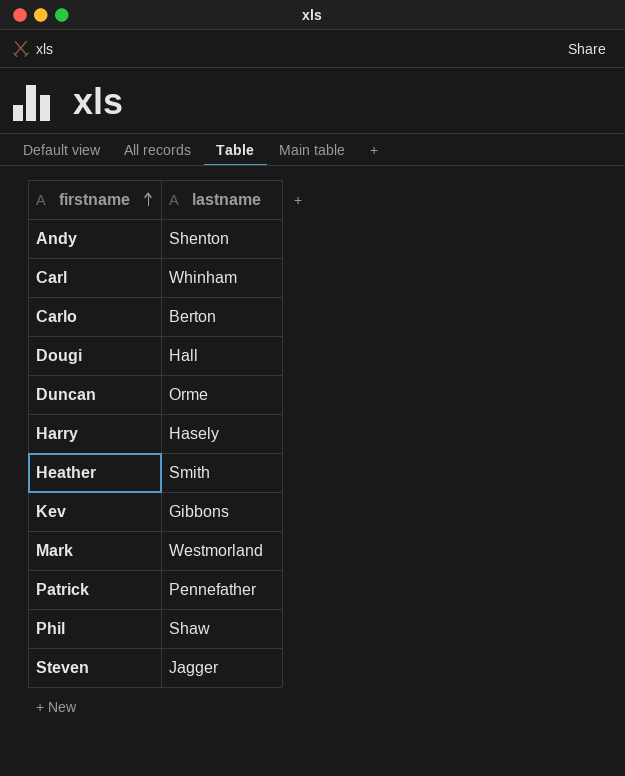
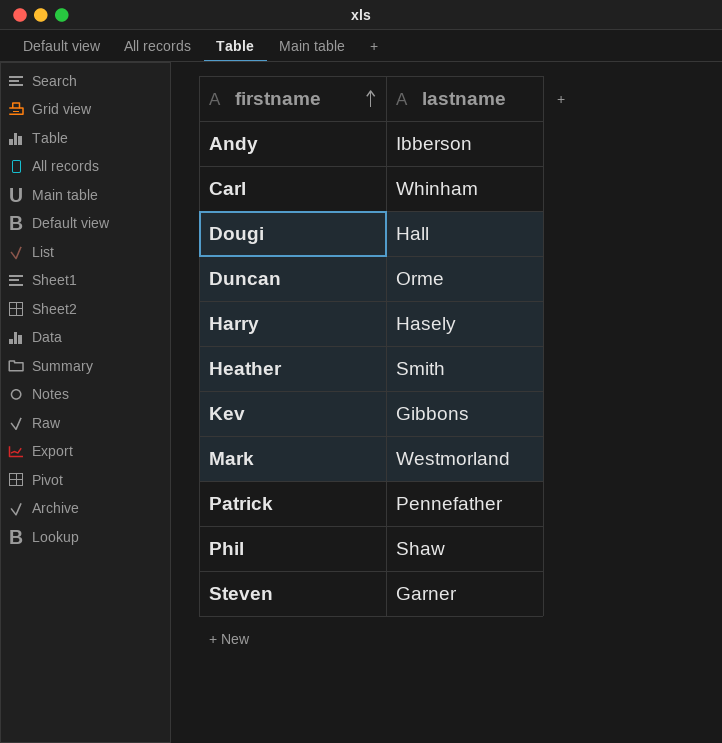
row Carlo: Berton -> none
Andy | lastname: Shenton -> Ibberson
Steven | lastname: Jagger -> Garner

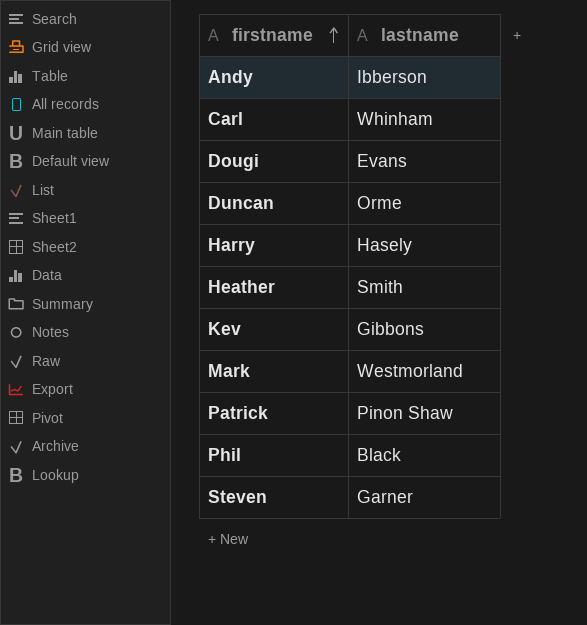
Dougi | lastname: Hall -> Evans
Patrick | lastname: Pennefather -> Pinon Shaw
Phil | lastname: Shaw -> Black

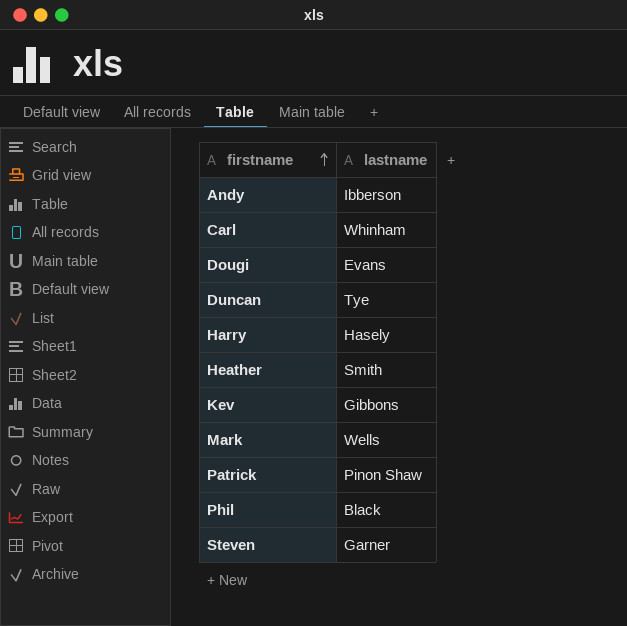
Duncan | lastname: Orme -> Tye
Mark | lastname: Westmorland -> Wells

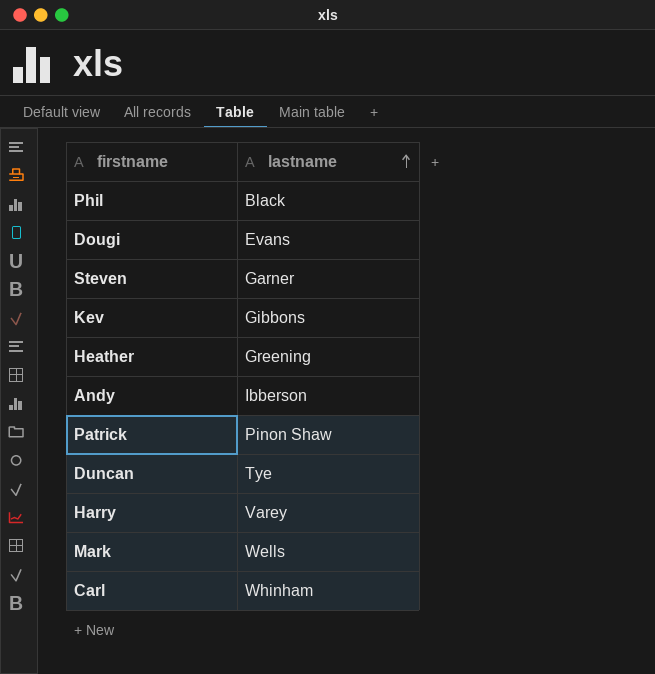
row order: firstname ascending -> lastname ascending
Heather | lastname: Smith -> Greening
Harry | lastname: Hasely -> Varey

